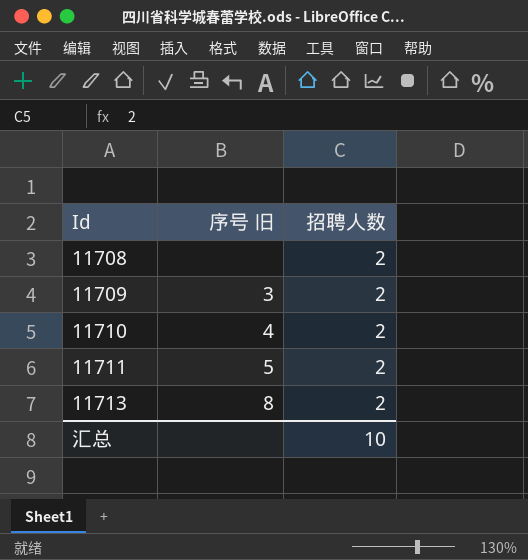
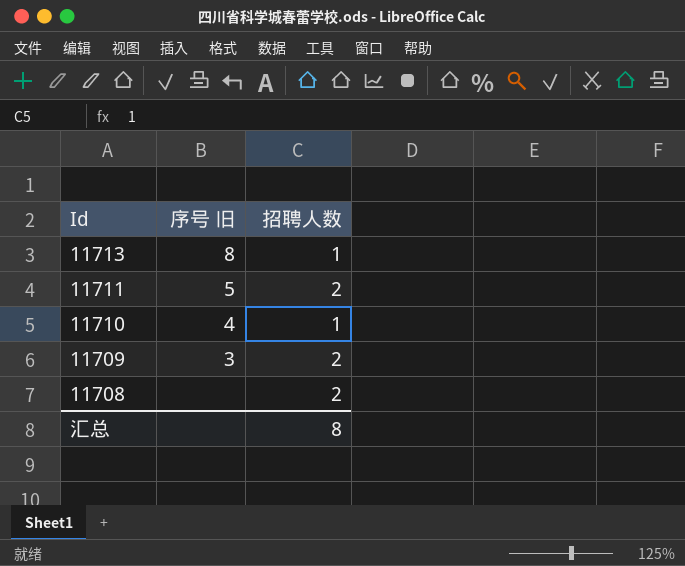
row order: Id ascending -> Id descending
11713 | 招聘人数: 2 -> 1
11710 | 招聘人数: 2 -> 1
汇总 | 招聘人数: 10 -> 8

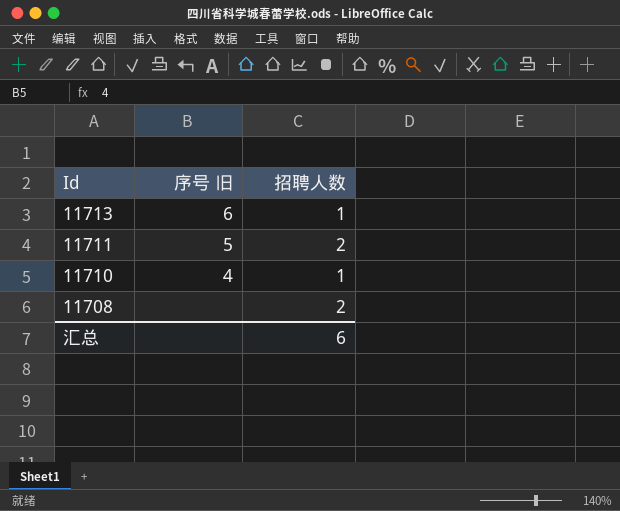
row 11709: 3 | 2 -> none
11713 | 序号 旧: 8 -> 6
汇总 | 招聘人数: 8 -> 6

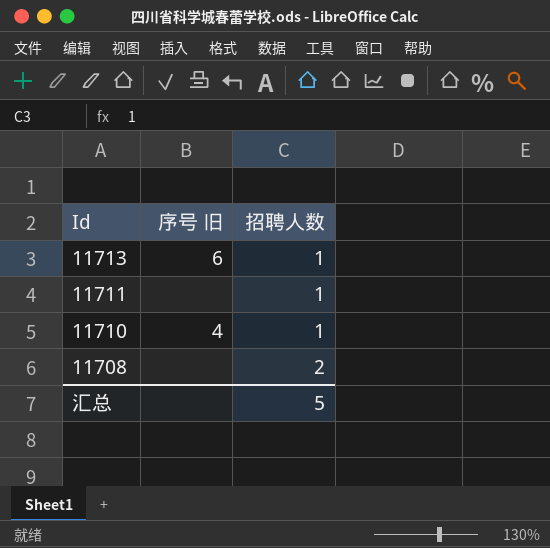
11711 | 序号 旧: 5 -> none
11711 | 招聘人数: 2 -> 1
汇总 | 招聘人数: 6 -> 5

